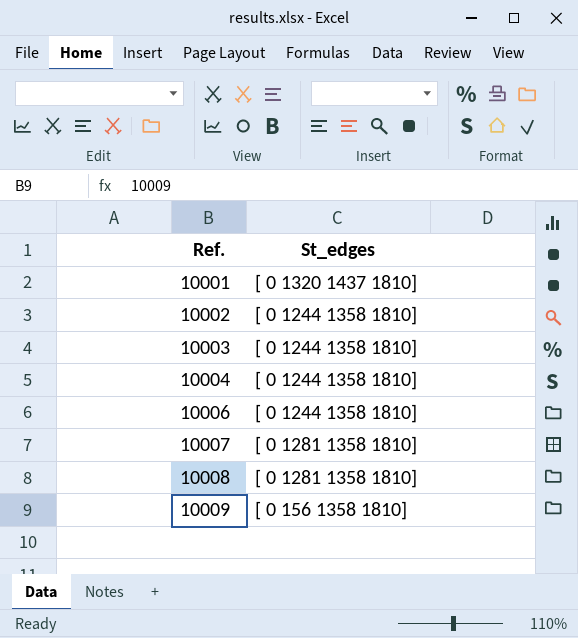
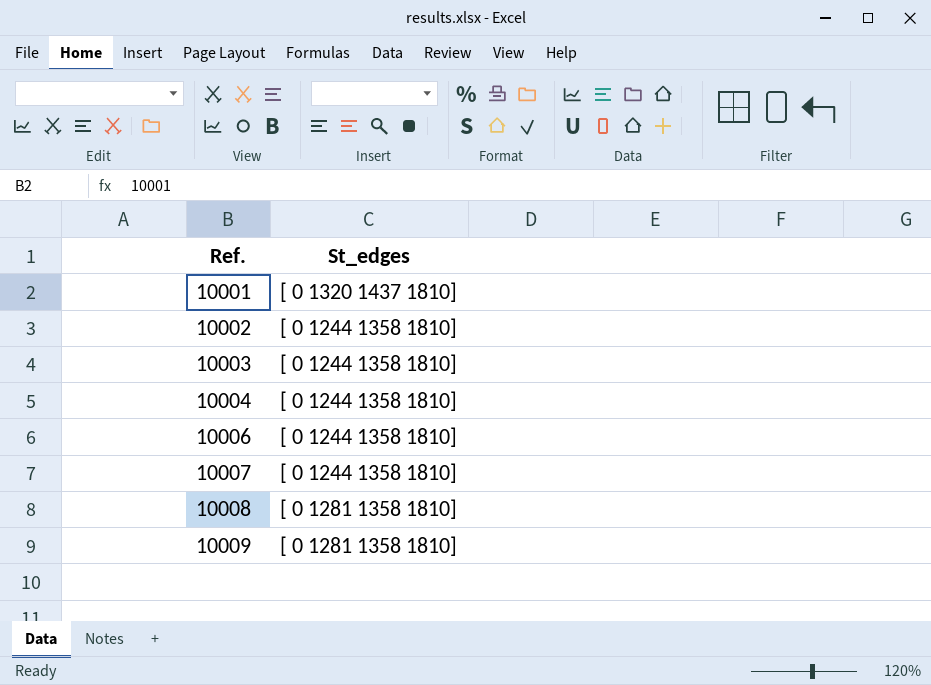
10007 | St_edges: [ 0 1281 1358 1810] -> [ 0 1244 1358 1810]
10009 | St_edges: [ 0 156 1358 1810] -> [ 0 1281 1358 1810]

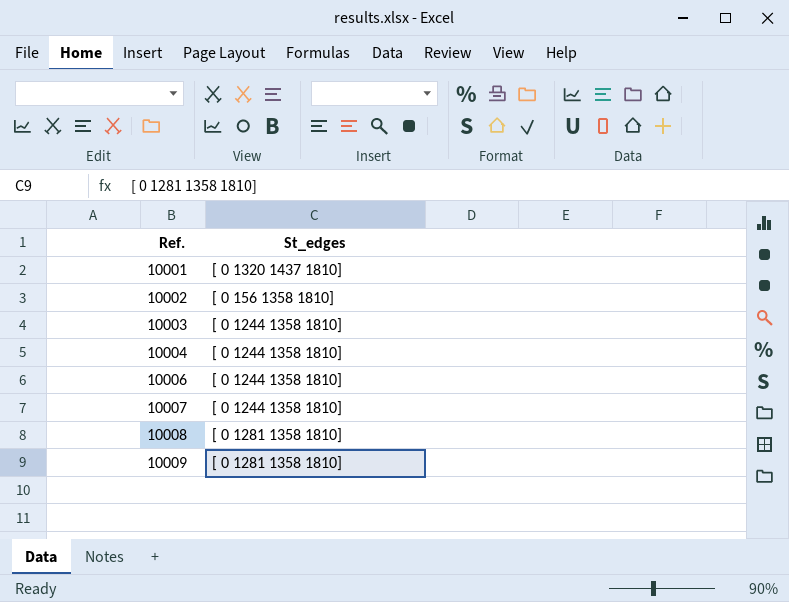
10002 | St_edges: [ 0 1244 1358 1810] -> [ 0 156 1358 1810]

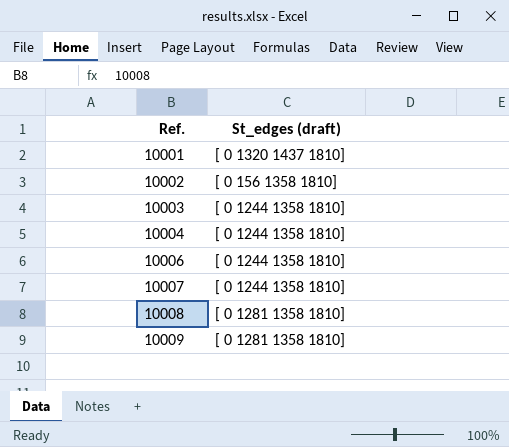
column name: St_edges -> St_edges (draft)

